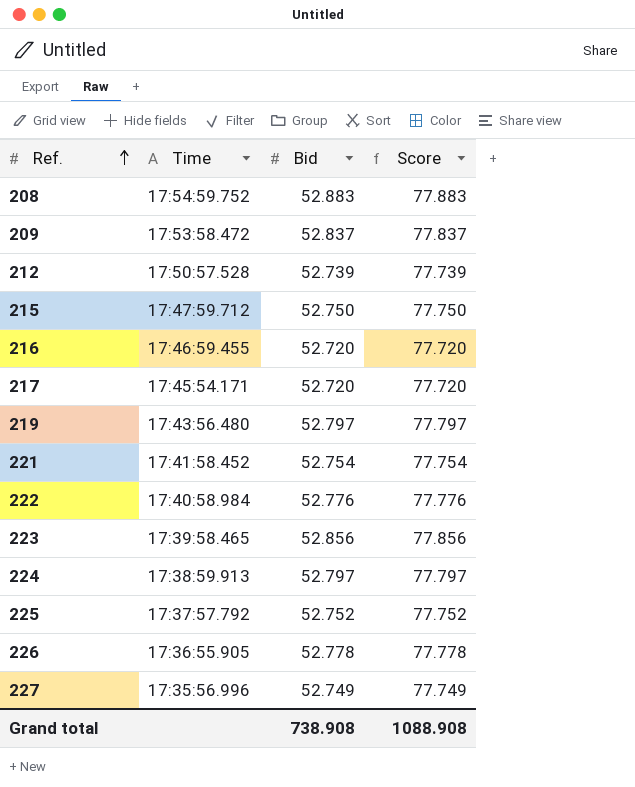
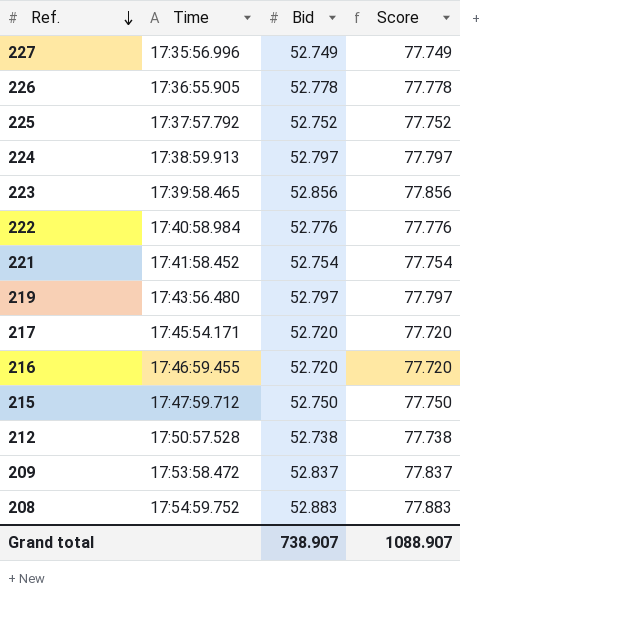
row order: Ref. ascending -> Ref. descending
212 | Bid: 52.739 -> 52.738
212 | Score: 77.739 -> 77.738
Grand total | Bid: 738.908 -> 738.907
Grand total | Score: 1088.908 -> 1088.907

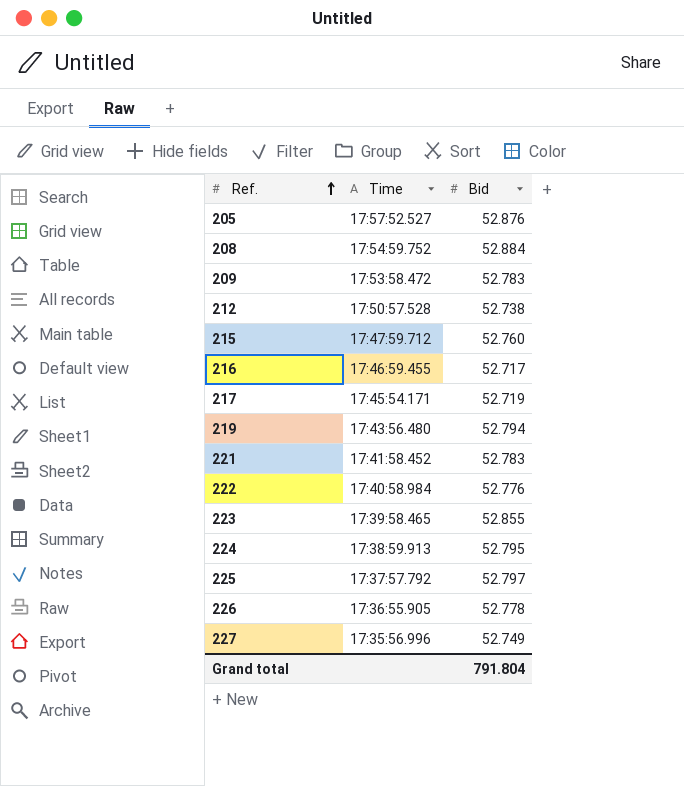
row order: Ref. descending -> Ref. ascending
column Score | formula: [Bid] + 25 -> none
row 205: none -> 17:57:52.527 | 52.876
208 | Bid: 52.883 -> 52.884
209 | Bid: 52.837 -> 52.783
215 | Bid: 52.750 -> 52.760
216 | Bid: 52.720 -> 52.717
217 | Bid: 52.720 -> 52.719
219 | Bid: 52.797 -> 52.794
221 | Bid: 52.754 -> 52.783
223 | Bid: 52.856 -> 52.855
224 | Bid: 52.797 -> 52.795
225 | Bid: 52.752 -> 52.797
Grand total | Bid: 738.907 -> 791.804

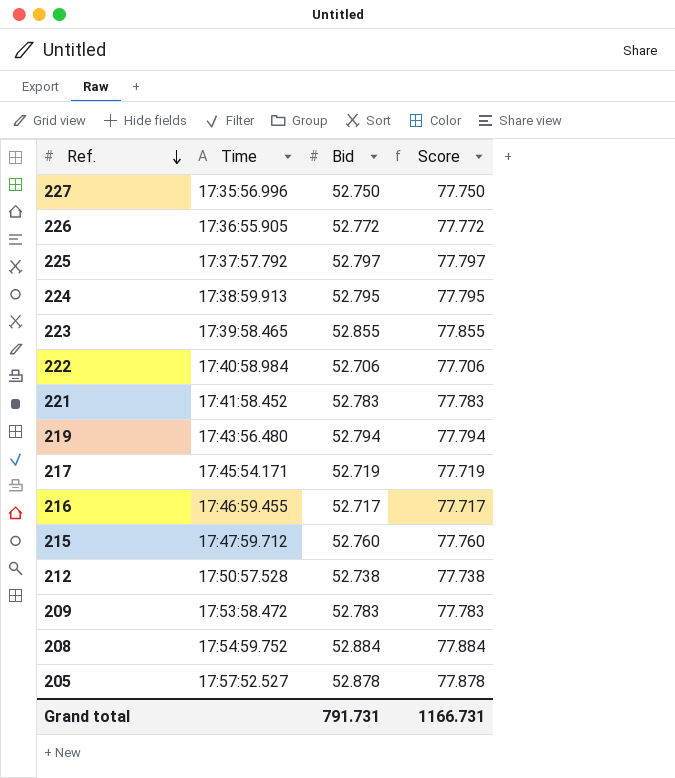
row order: Ref. ascending -> Ref. descending
column Score | formula: none -> [Bid] + 25
227 | Bid: 52.749 -> 52.750
226 | Bid: 52.778 -> 52.772
222 | Bid: 52.776 -> 52.706
205 | Bid: 52.876 -> 52.878
Grand total | Bid: 791.804 -> 791.731

